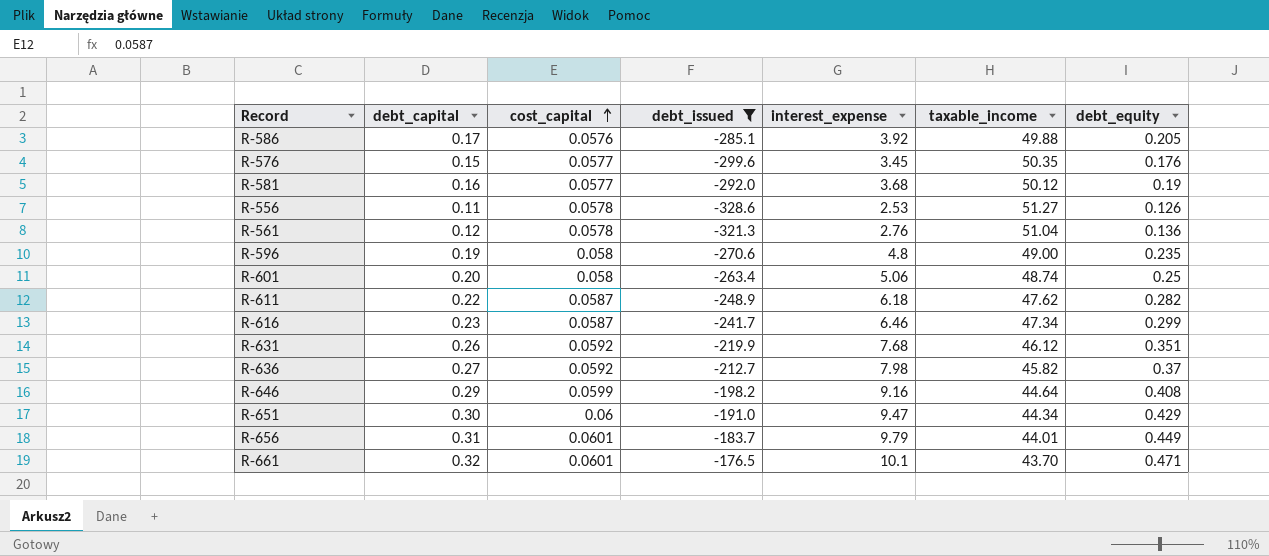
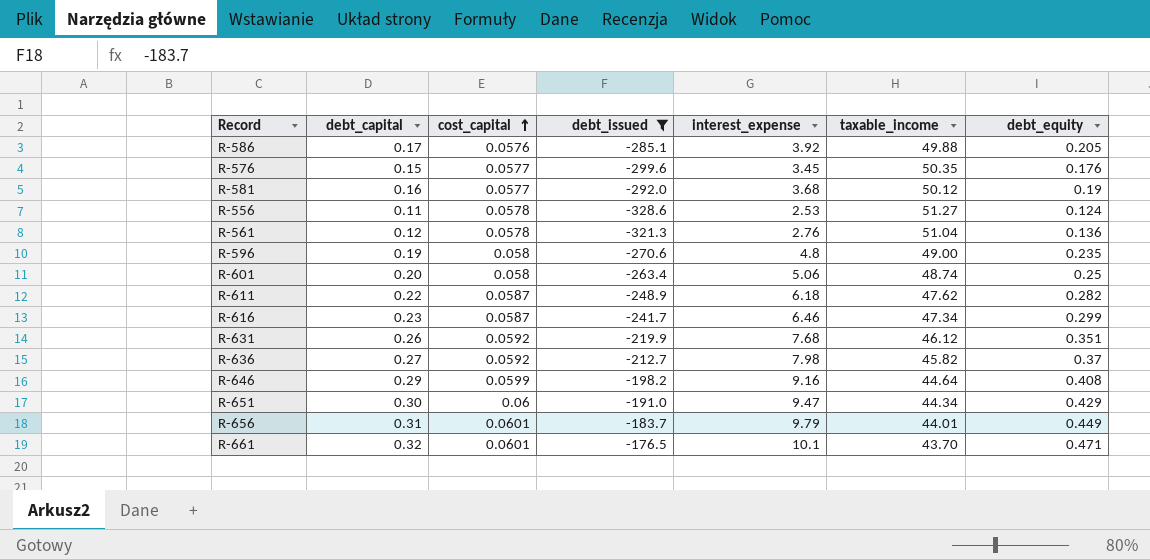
R-556 | debt_equity: 0.126 -> 0.124

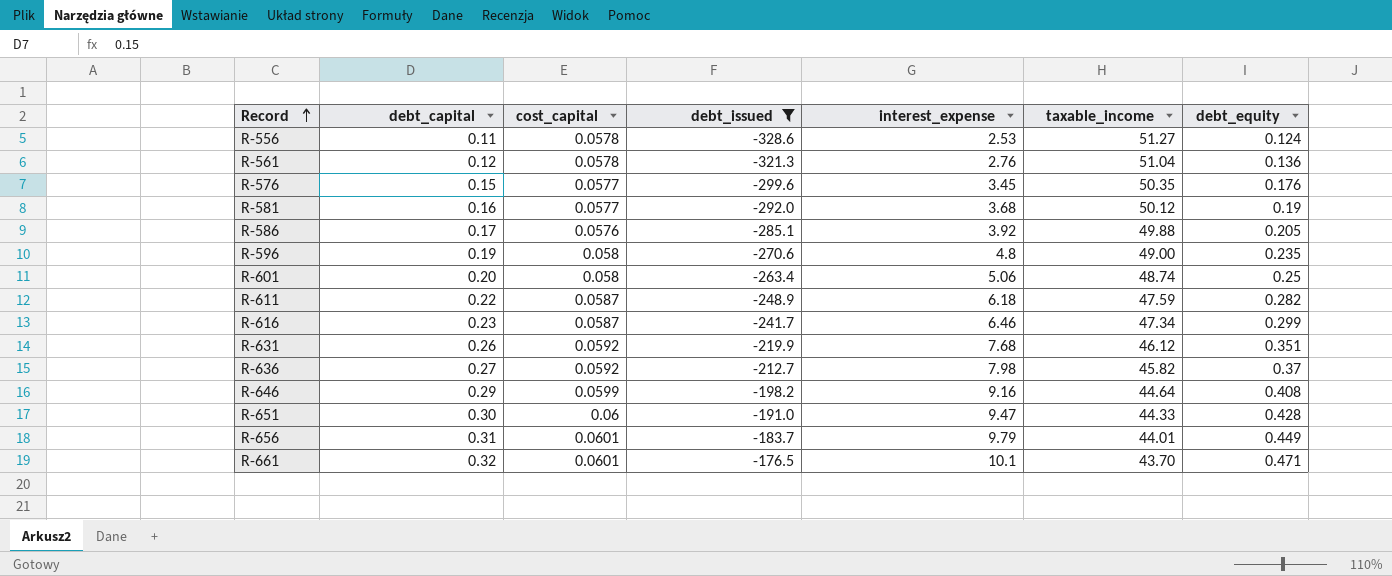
row order: cost_capital ascending -> Record ascending
R-611 | taxable_income: 47.62 -> 47.59
R-651 | taxable_income: 44.34 -> 44.33
R-651 | debt_equity: 0.429 -> 0.428

